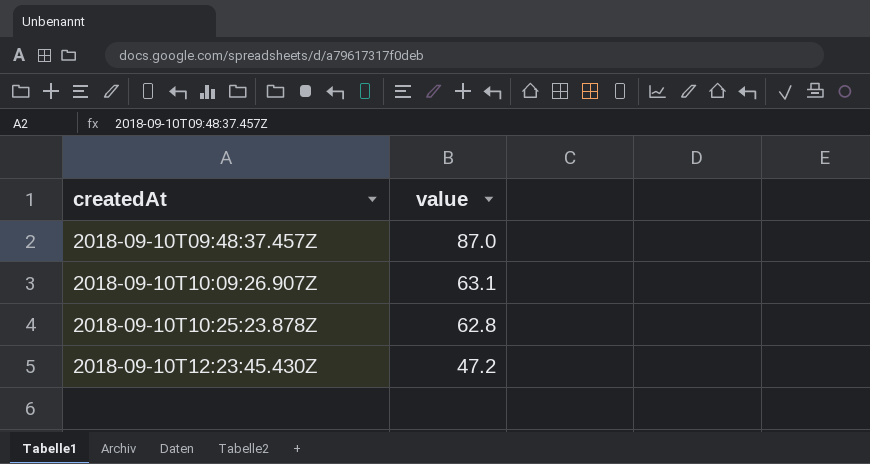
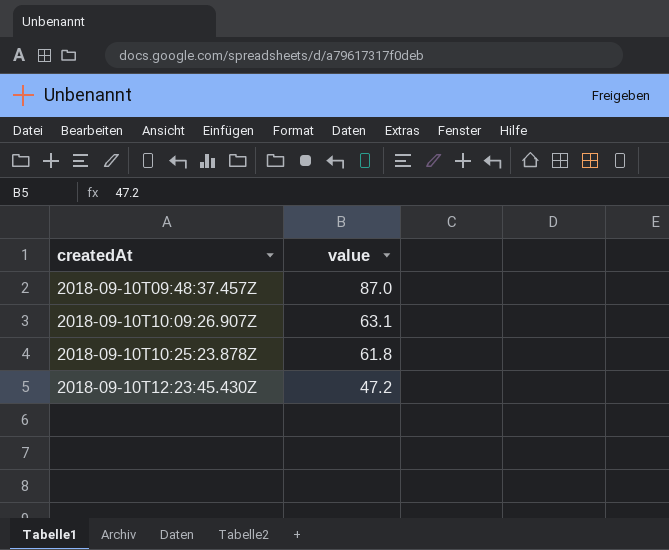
2018-09-10T10:25:23.878Z | value: 62.8 -> 61.8

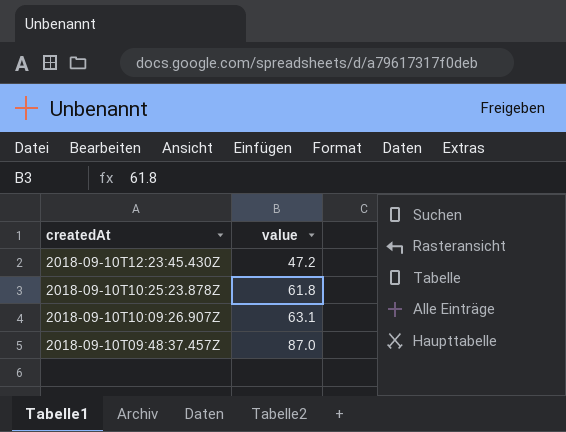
row order: createdAt ascending -> createdAt descending

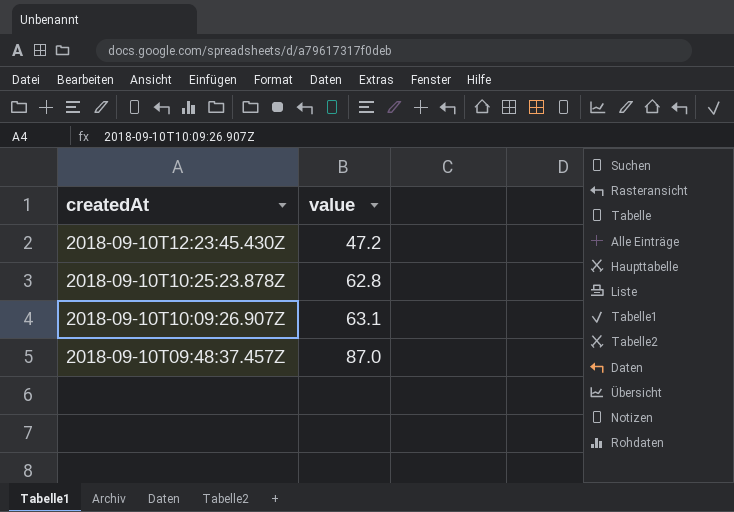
2018-09-10T10:25:23.878Z | value: 61.8 -> 62.8

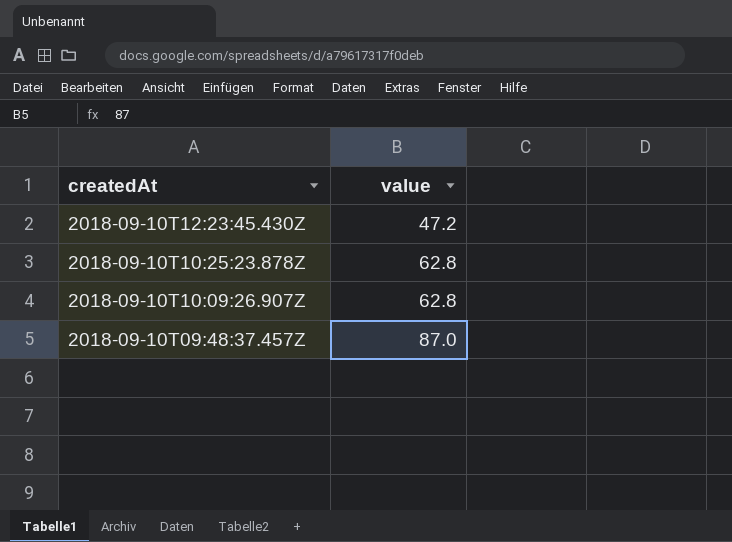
2018-09-10T10:09:26.907Z | value: 63.1 -> 62.8

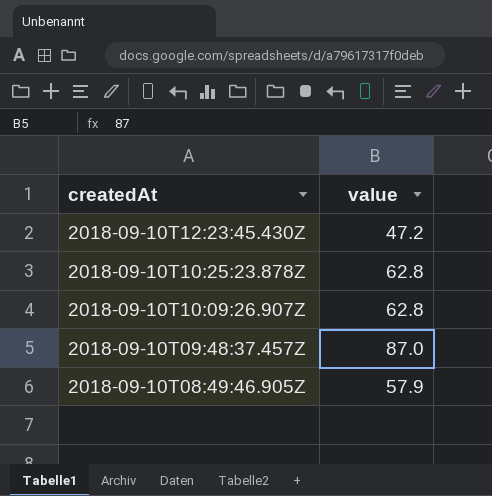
row 2018-09-10T08:49:46.905Z: none -> 57.9

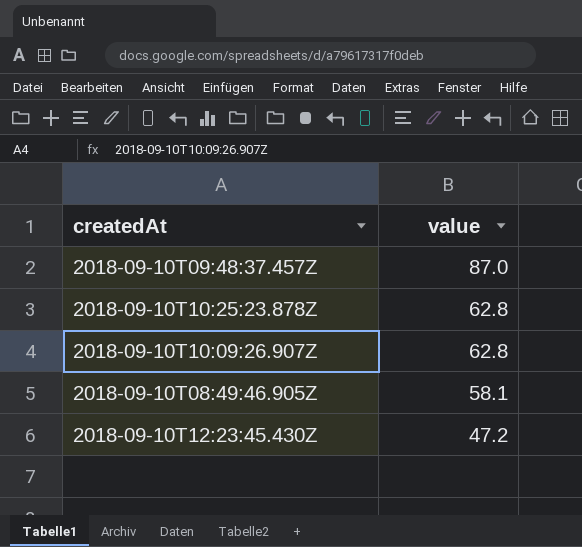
row order: createdAt descending -> value descending
2018-09-10T08:49:46.905Z | value: 57.9 -> 58.1

